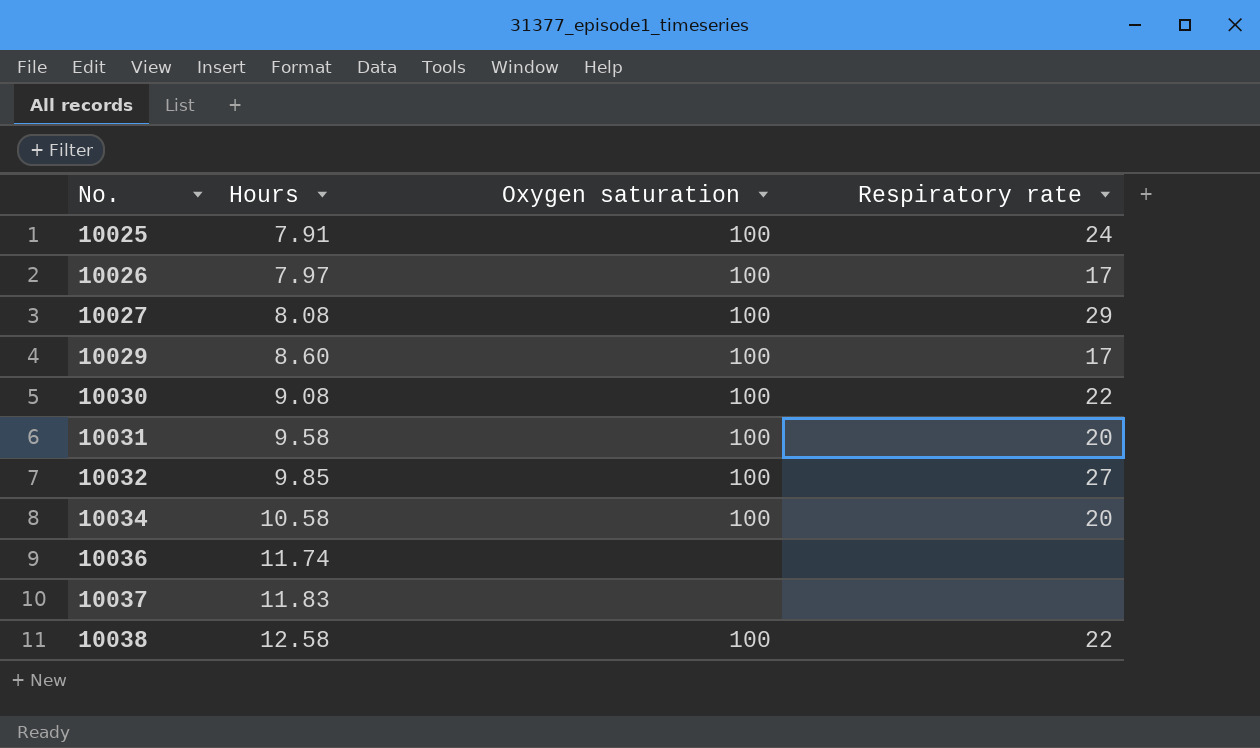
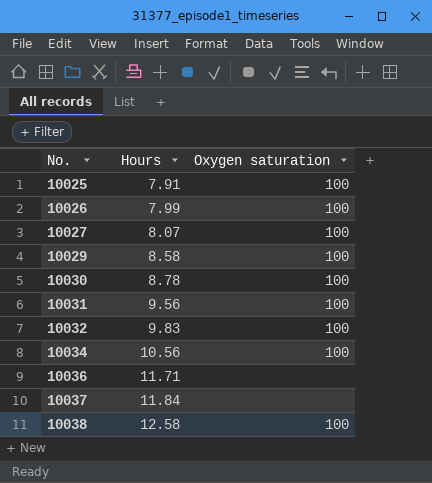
column Respiratory rate | position: 4 -> none
10026 | Hours: 7.97 -> 7.99
10027 | Hours: 8.08 -> 8.07
10029 | Hours: 8.60 -> 8.58
10030 | Hours: 9.08 -> 8.78
10031 | Hours: 9.58 -> 9.56
10032 | Hours: 9.85 -> 9.83
10034 | Hours: 10.58 -> 10.56
10036 | Hours: 11.74 -> 11.71
10037 | Hours: 11.83 -> 11.84

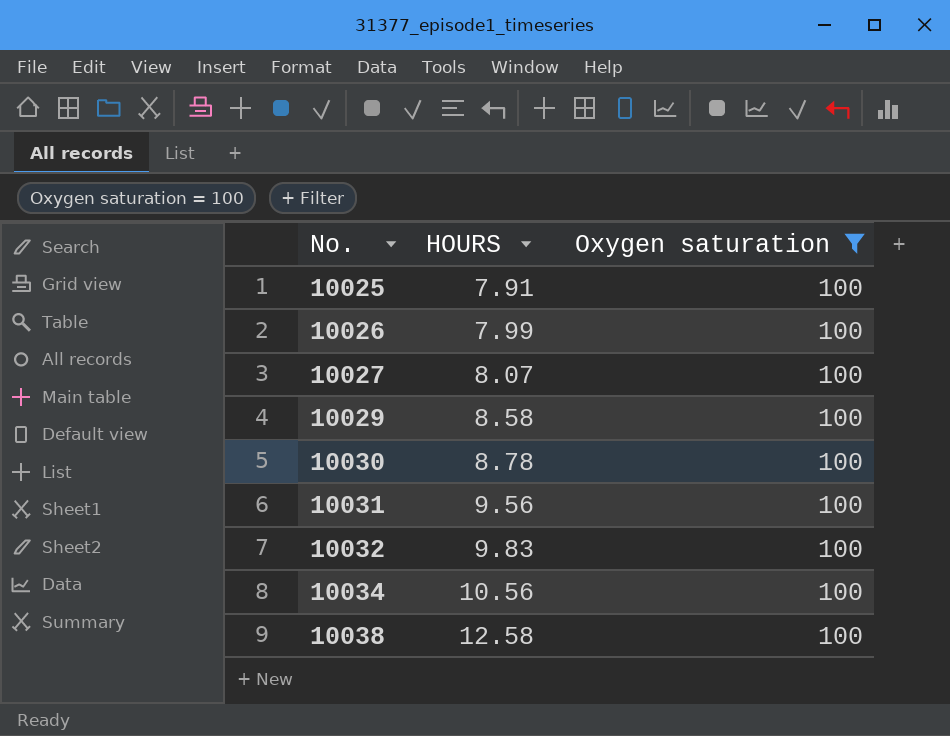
filter: none -> Oxygen saturation = 100
column name: Hours -> HOURS

